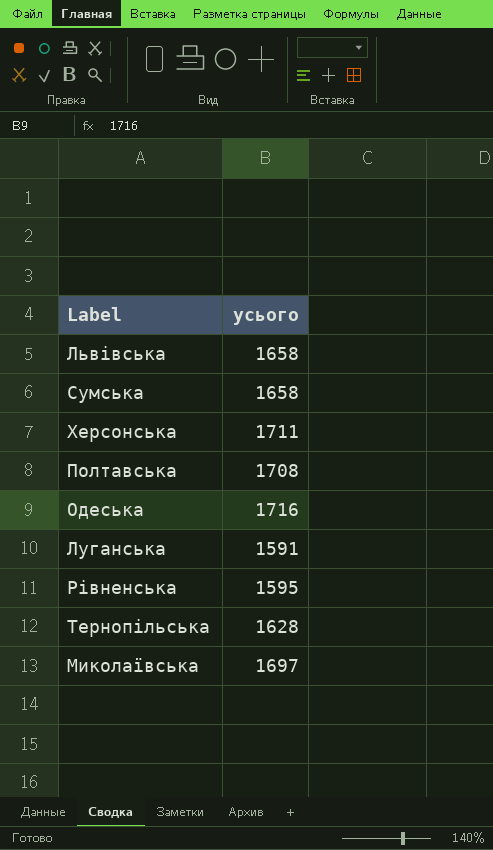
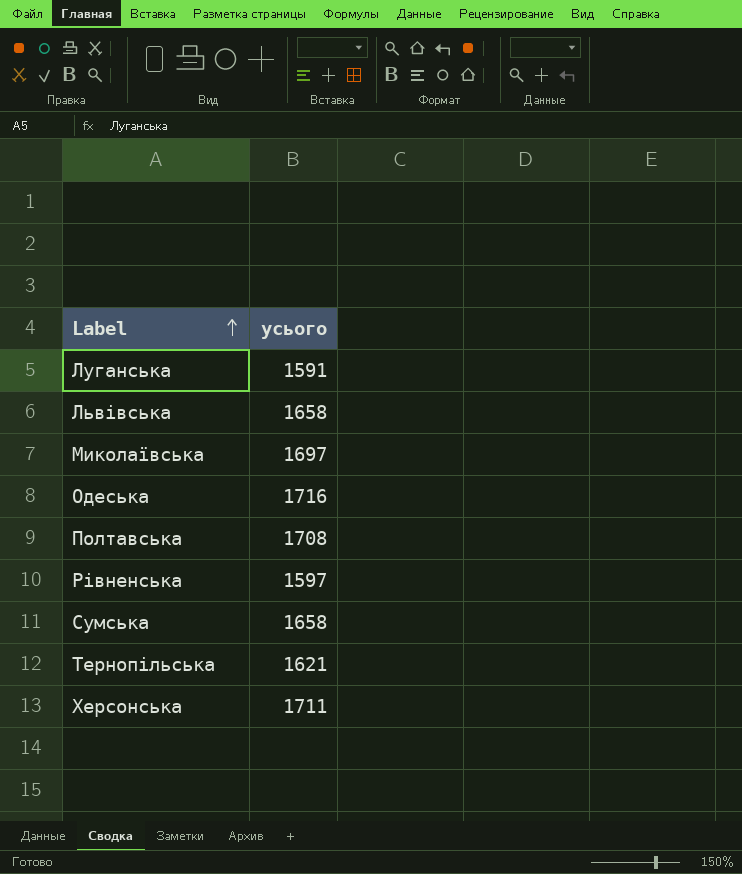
row order: none -> Label ascending
Рівненська | усього: 1595 -> 1597
Тернопільська | усього: 1628 -> 1621

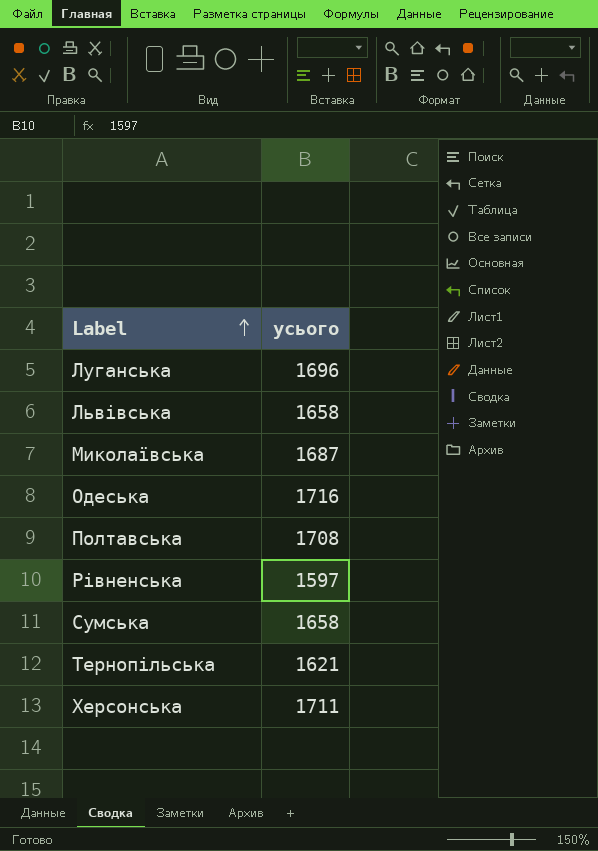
Луганська | усього: 1591 -> 1696
Миколаївська | усього: 1697 -> 1687

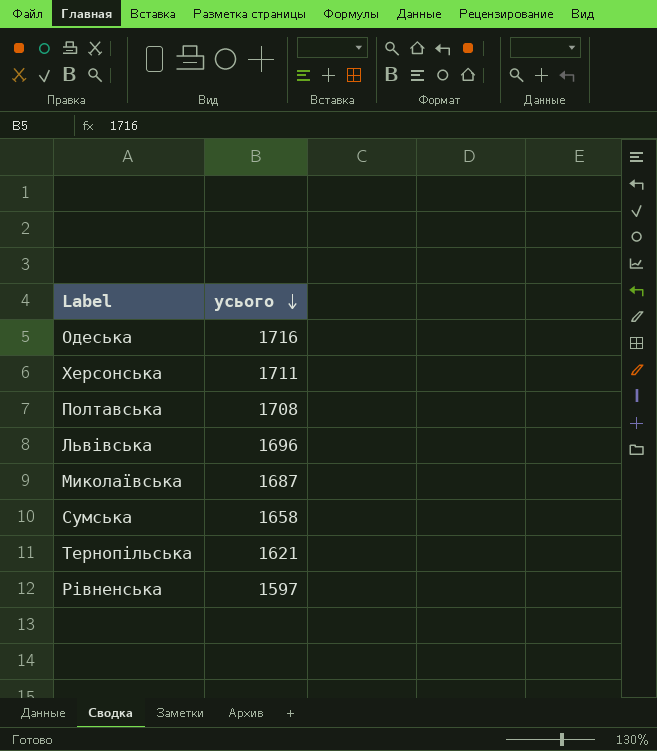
row order: Label ascending -> усього descending
row Луганська: 1696 -> none
Львівська | усього: 1658 -> 1696

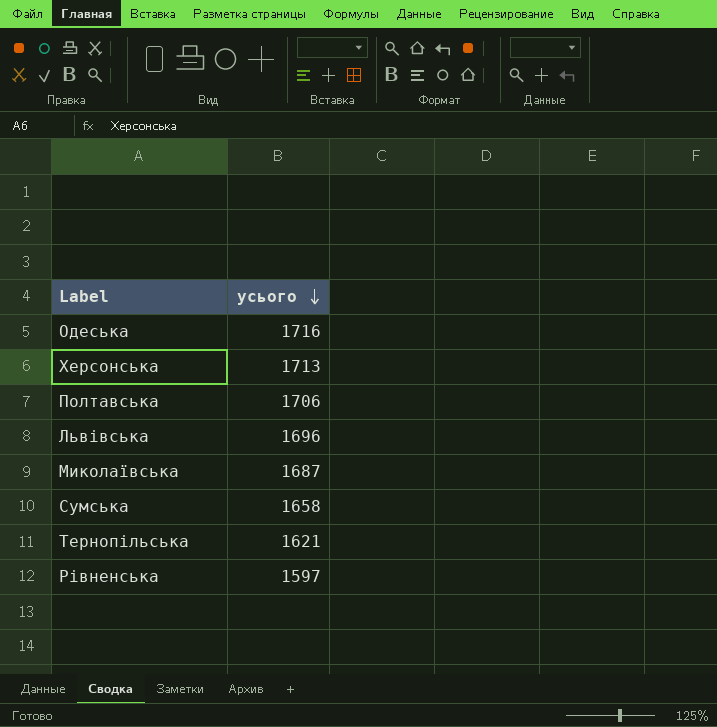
Херсонська | усього: 1711 -> 1713
Полтавська | усього: 1708 -> 1706

